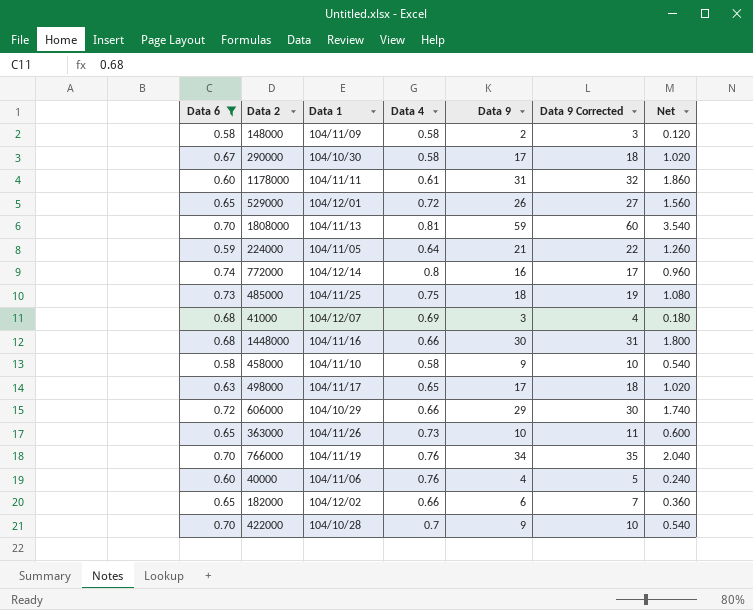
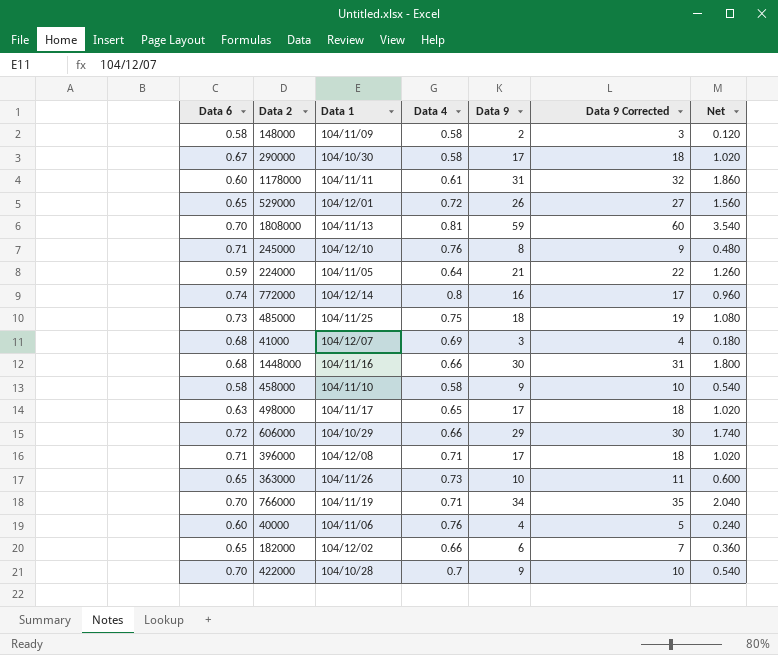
filter: Data 6 != 0.71 -> none
766000 | Data 4: 0.76 -> 0.71

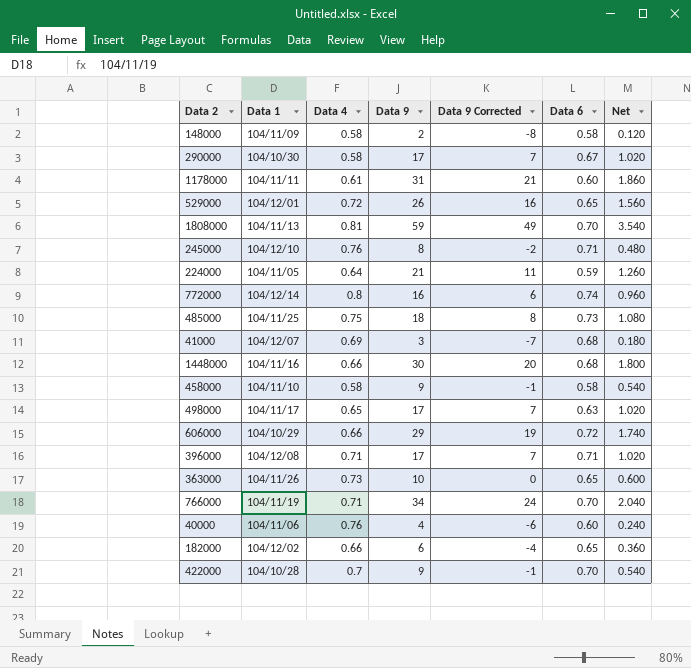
column Data 9 Corrected | formula: [Data 9] + 1 -> [Data 9] - 10
column Data 6 | position: 1 -> 6

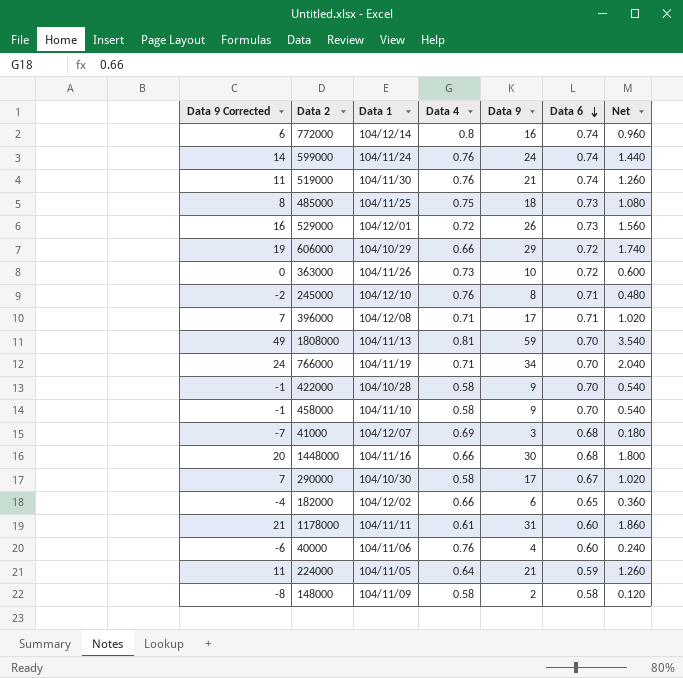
row order: none -> Data 6 descending
column Data 9 Corrected | position: 5 -> 1
row 498000: 104/11/17 | 0.65 | 17 | 7 | 0.63 | 1.020 -> none
row 599000: none -> 14 | 104/11/24 | 0.76 | 24 | 0.74 | 1.440
row 519000: none -> 11 | 104/11/30 | 0.76 | 21 | 0.74 | 1.260
529000 | Data 6: 0.65 -> 0.73
363000 | Data 6: 0.65 -> 0.72
422000 | Data 4: 0.7 -> 0.58
458000 | Data 6: 0.58 -> 0.70

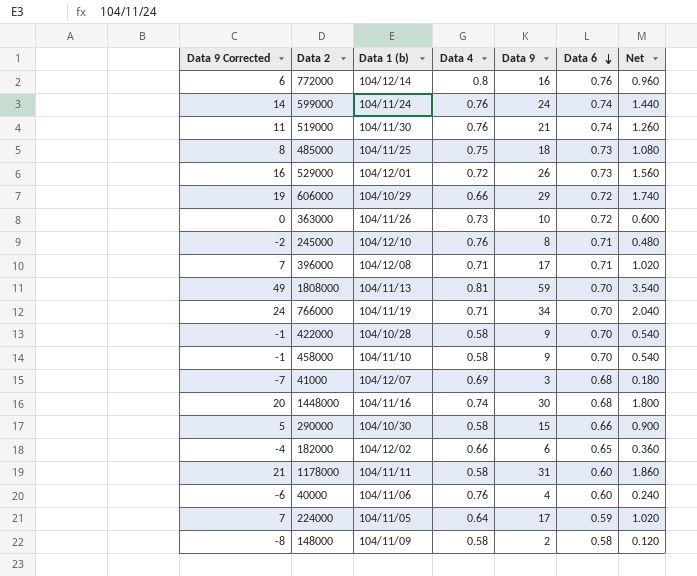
column name: Data 1 -> Data 1 (b)
772000 | Data 6: 0.74 -> 0.76
1448000 | Data 4: 0.66 -> 0.74
290000 | Data 9 Corrected: 7 -> 5
290000 | Data 9: 17 -> 15
290000 | Data 6: 0.67 -> 0.66
290000 | Net: 1.020 -> 0.900
1178000 | Data 4: 0.61 -> 0.58
224000 | Data 9 Corrected: 11 -> 7
224000 | Data 9: 21 -> 17
224000 | Net: 1.260 -> 1.020

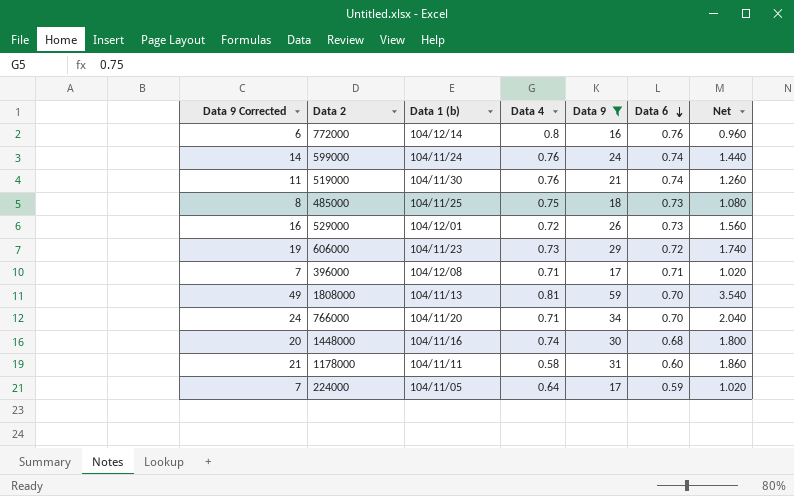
filter: none -> Data 9 >= 16
606000 | Data 1 (b): 104/10/29 -> 104/11/23
606000 | Data 4: 0.66 -> 0.73
766000 | Data 1 (b): 104/11/19 -> 104/11/20

